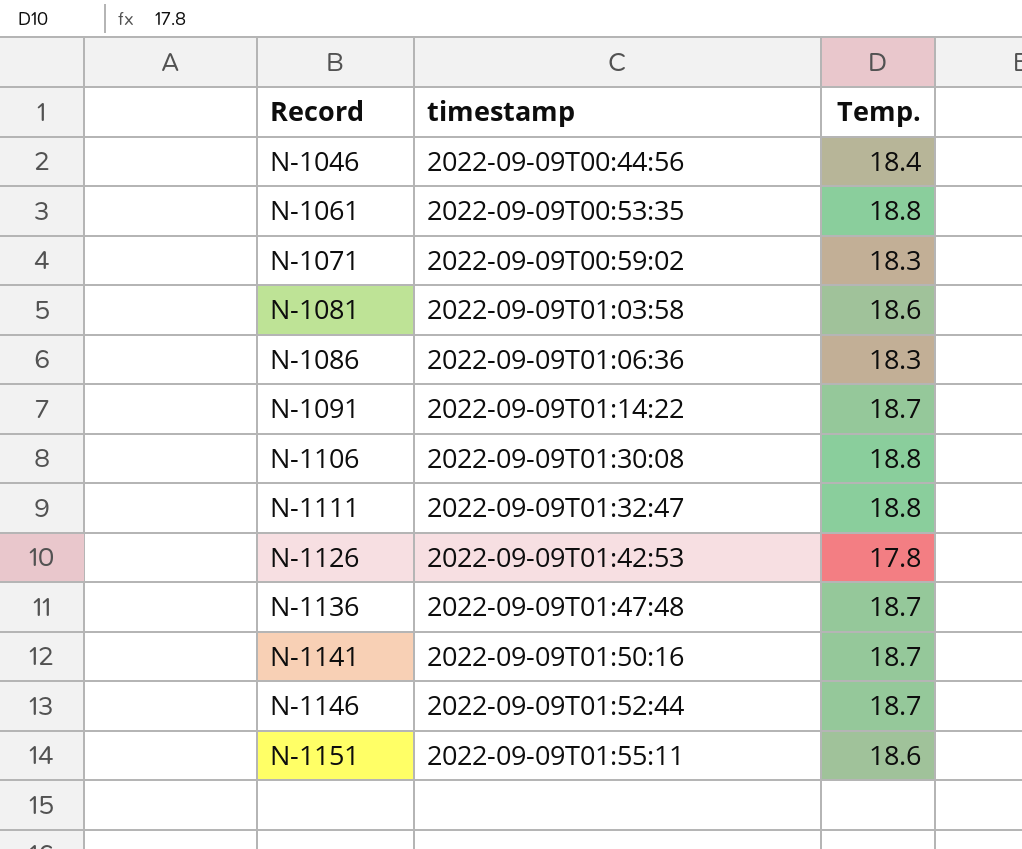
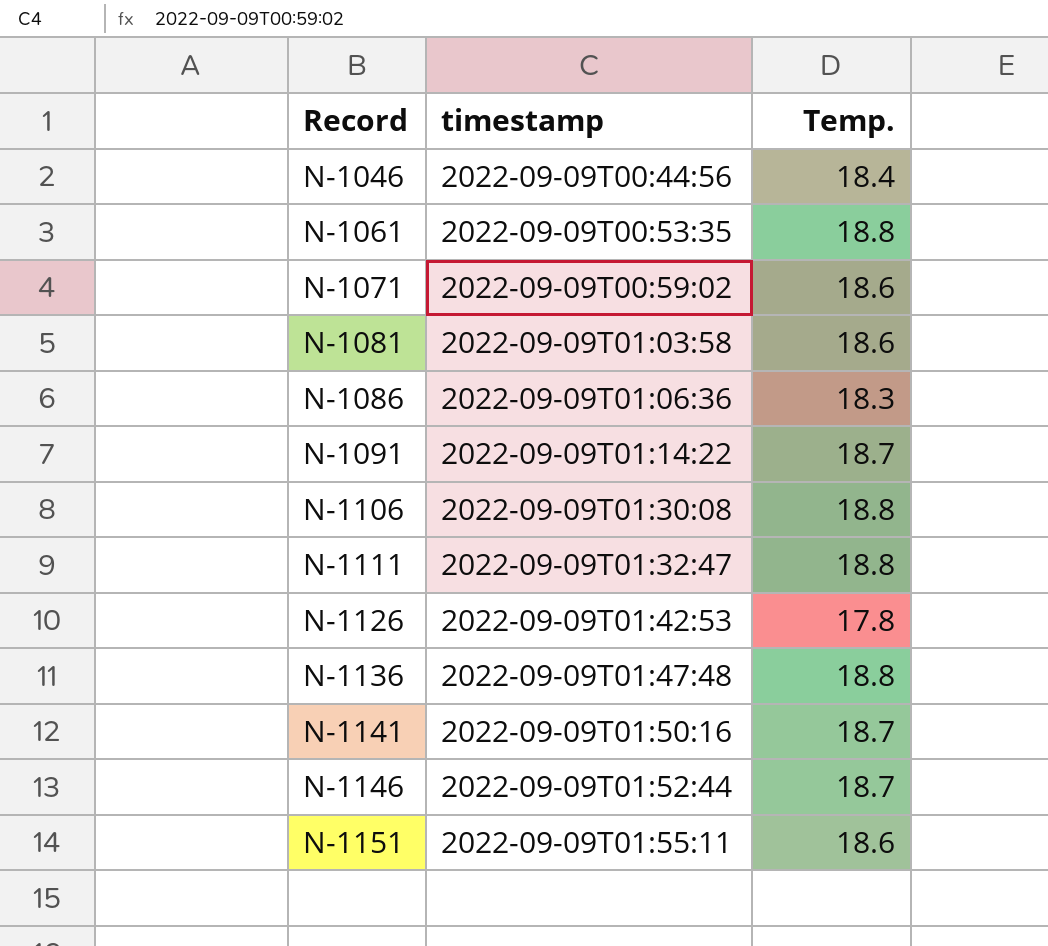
N-1071 | Temp.: 18.3 -> 18.6
N-1136 | Temp.: 18.7 -> 18.8

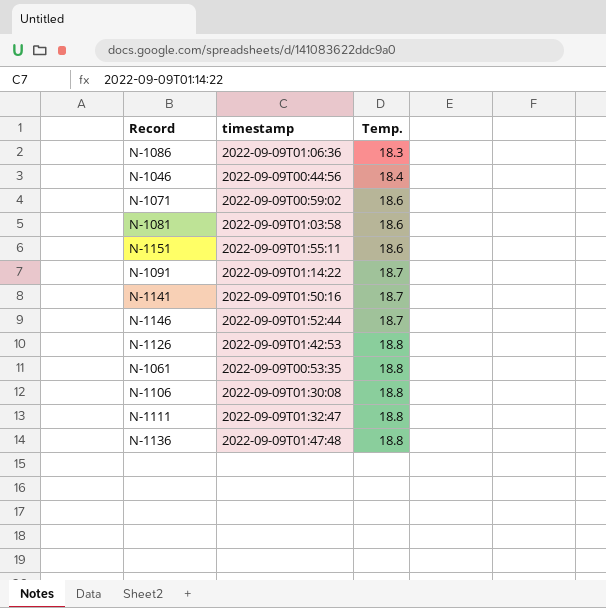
row order: Record ascending -> Temp. ascending
N-1126 | Temp.: 17.8 -> 18.8

